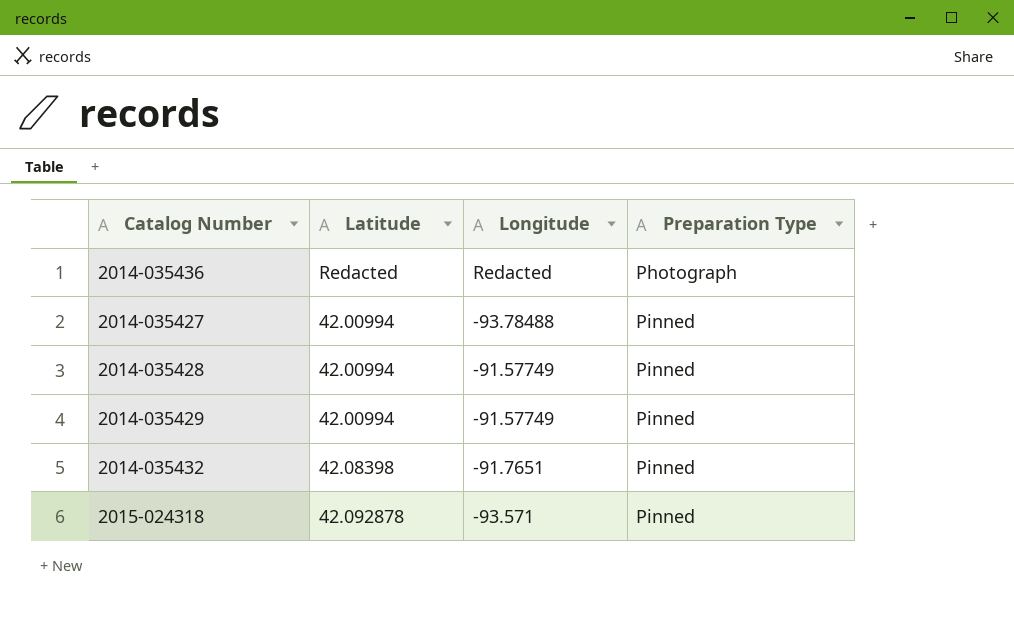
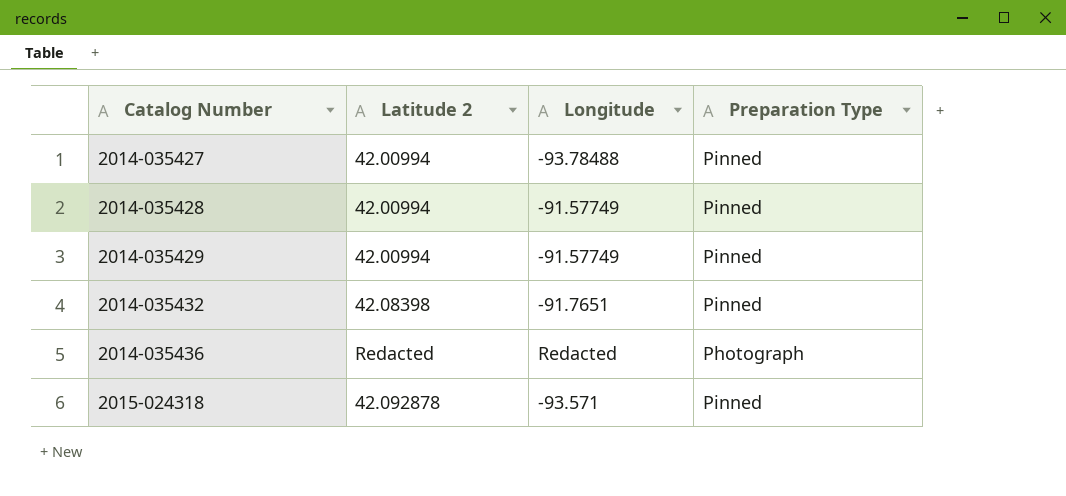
row order: Preparation Type ascending -> Catalog Number ascending
column name: Latitude -> Latitude 2

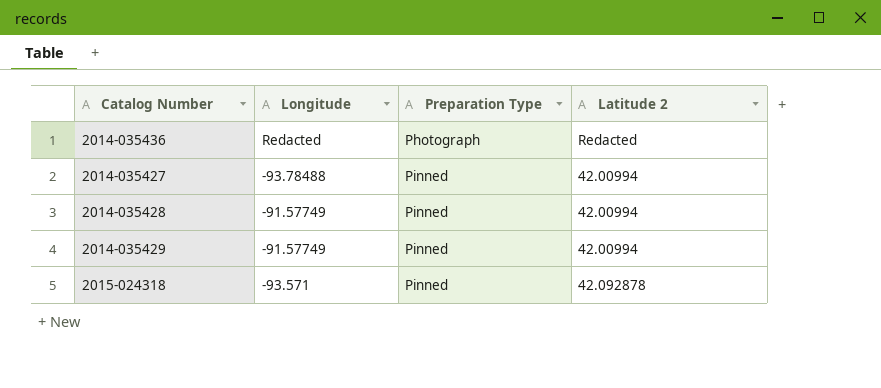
row order: Catalog Number ascending -> Preparation Type ascending
column Latitude 2 | position: 2 -> 4
row 2014-035432: 42.08398 | -91.7651 | Pinned -> none

